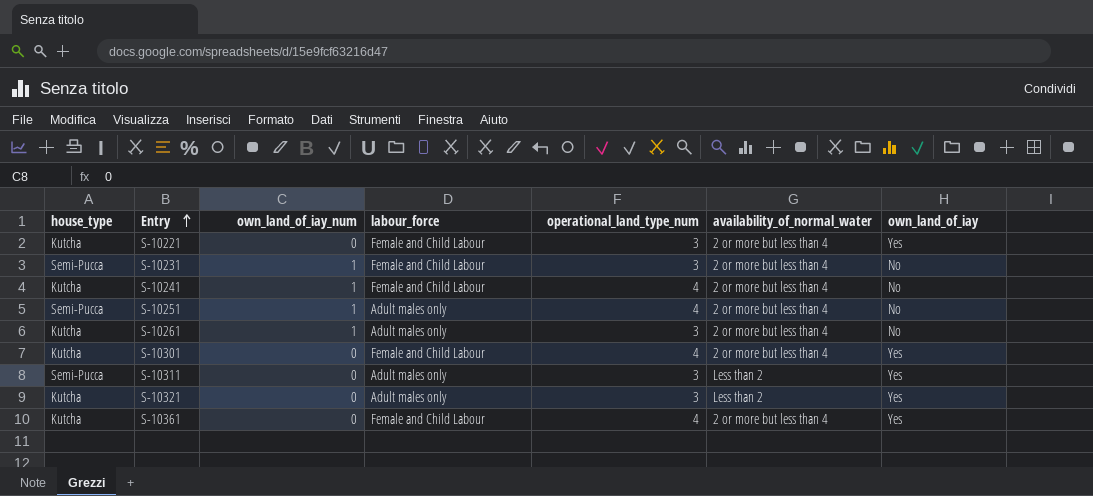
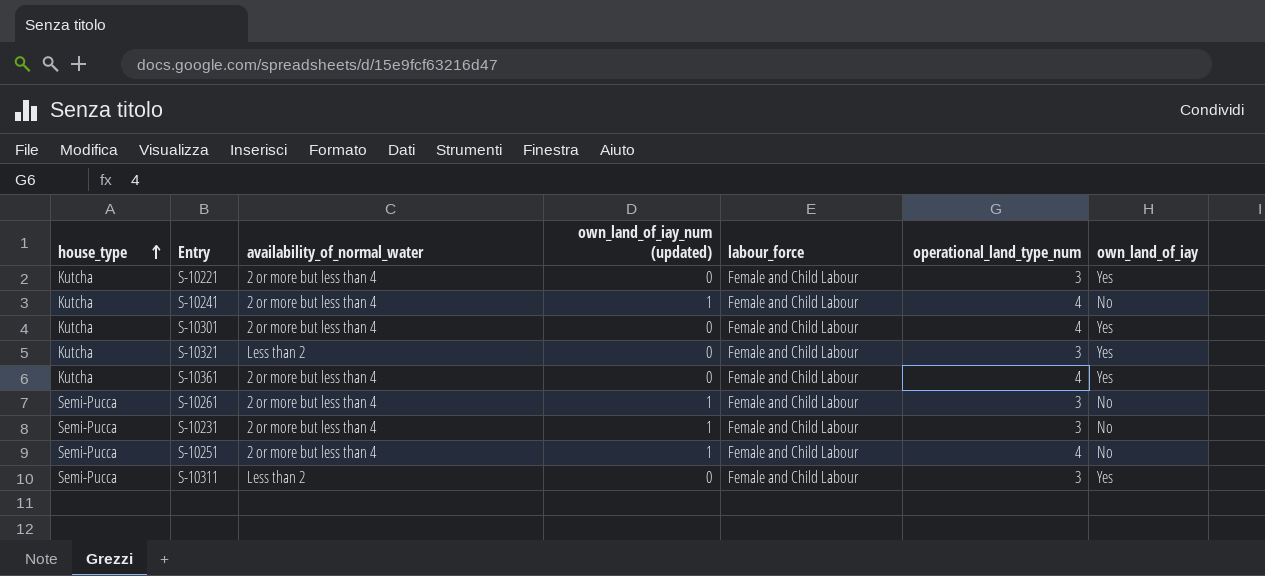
row order: Entry ascending -> house_type ascending
column availability_of_normal_water | position: 6 -> 3
column name: own_land_of_iay_num -> own_land_of_iay_num (updated)
S-10321 | labour_force: Adult males only -> Female and Child Labour
S-10261 | house_type: Kutcha -> Semi-Pucca
S-10261 | labour_force: Adult males only -> Female and Child Labour
S-10251 | labour_force: Adult males only -> Female and Child Labour
S-10311 | labour_force: Adult males only -> Female and Child Labour

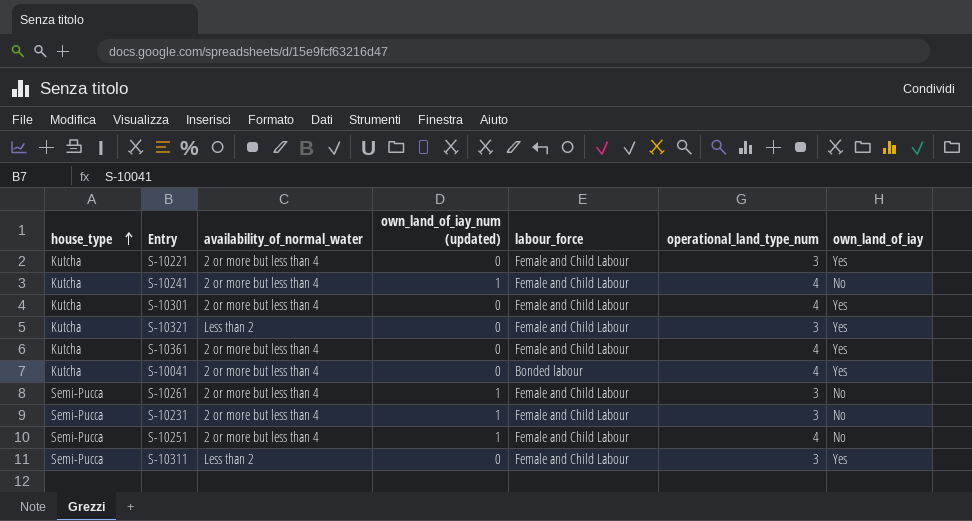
row S-10041: none -> Kutcha | 2 or more but less than 4 | 0 | Bonded labour | 4 | Yes

